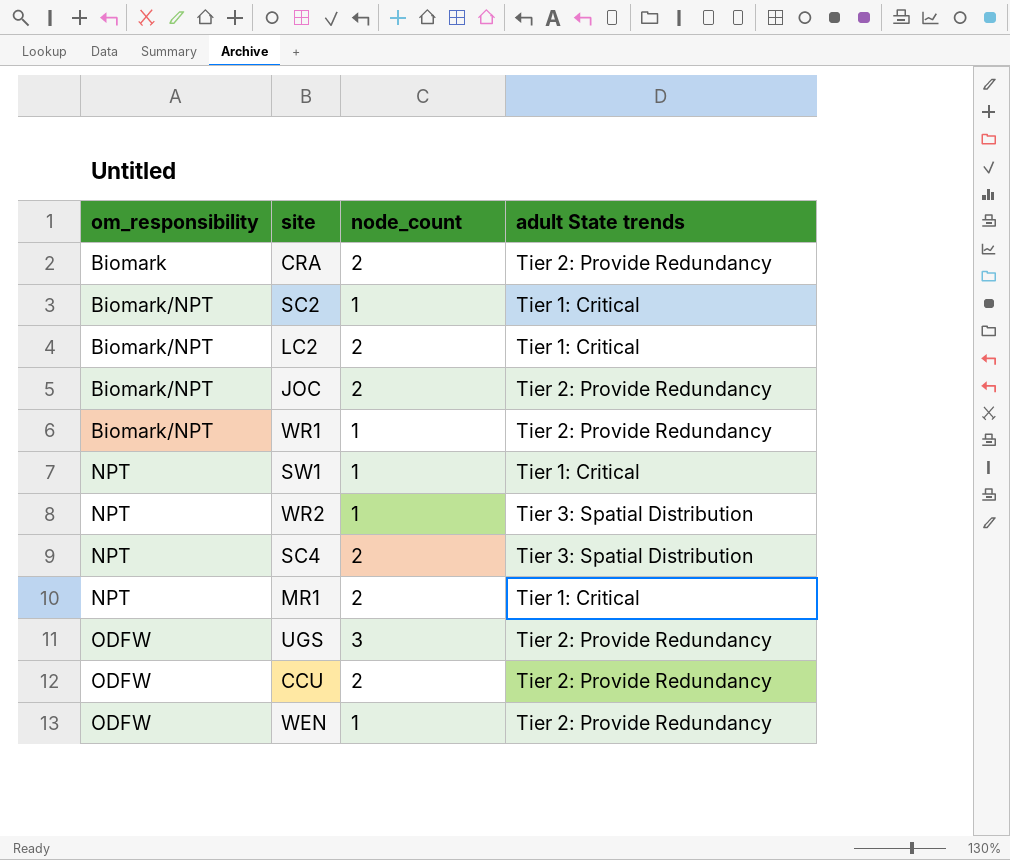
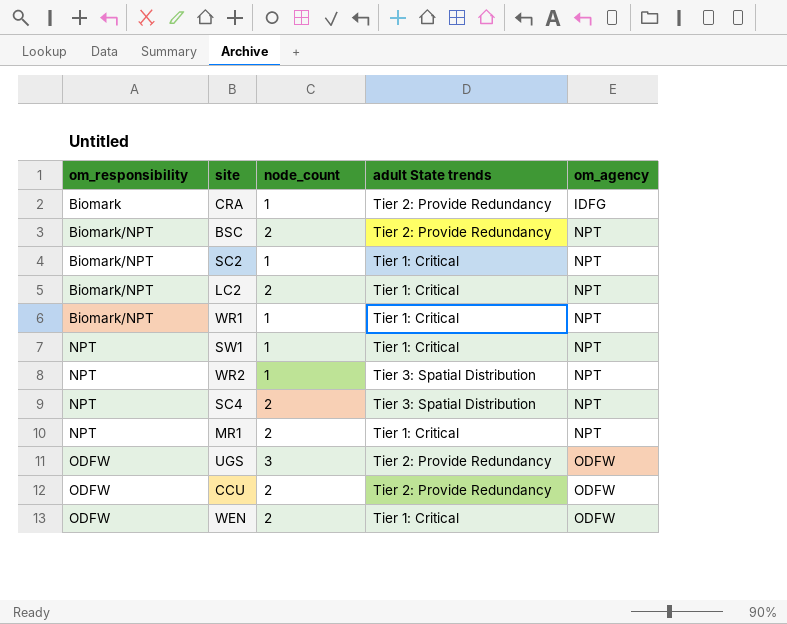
column om_agency | position: none -> 5
row JOC: Biomark/NPT | 2 | Tier 2: Provide Redundancy -> none
CRA | node_count: 2 -> 1
row BSC: none -> Biomark/NPT | 2 | Tier 2: Provide Redundancy | NPT
WR1 | adult State trends: Tier 2: Provide Redundancy -> Tier 1: Critical
WEN | node_count: 1 -> 2
WEN | adult State trends: Tier 2: Provide Redundancy -> Tier 1: Critical

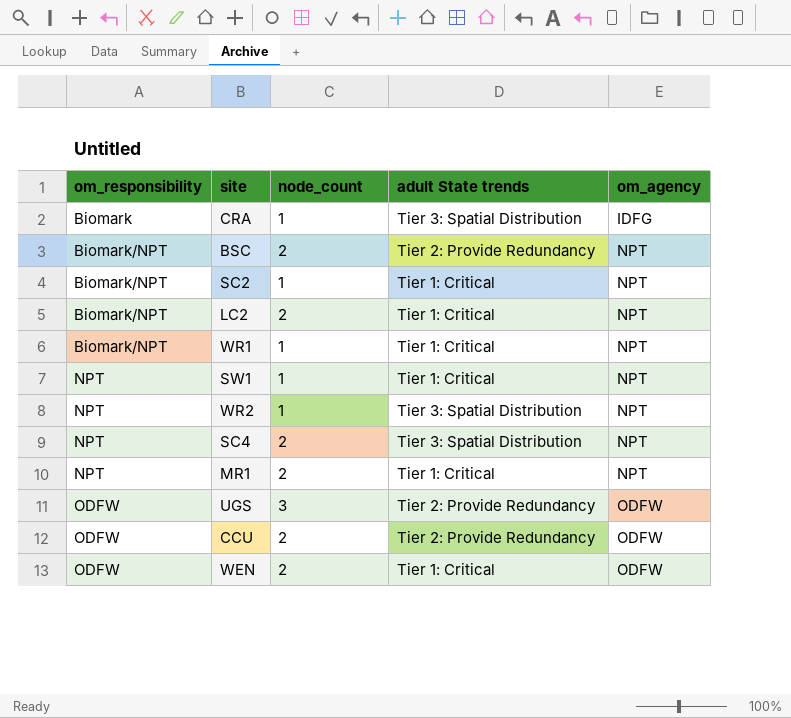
CRA | adult State trends: Tier 2: Provide Redundancy -> Tier 3: Spatial Distribution

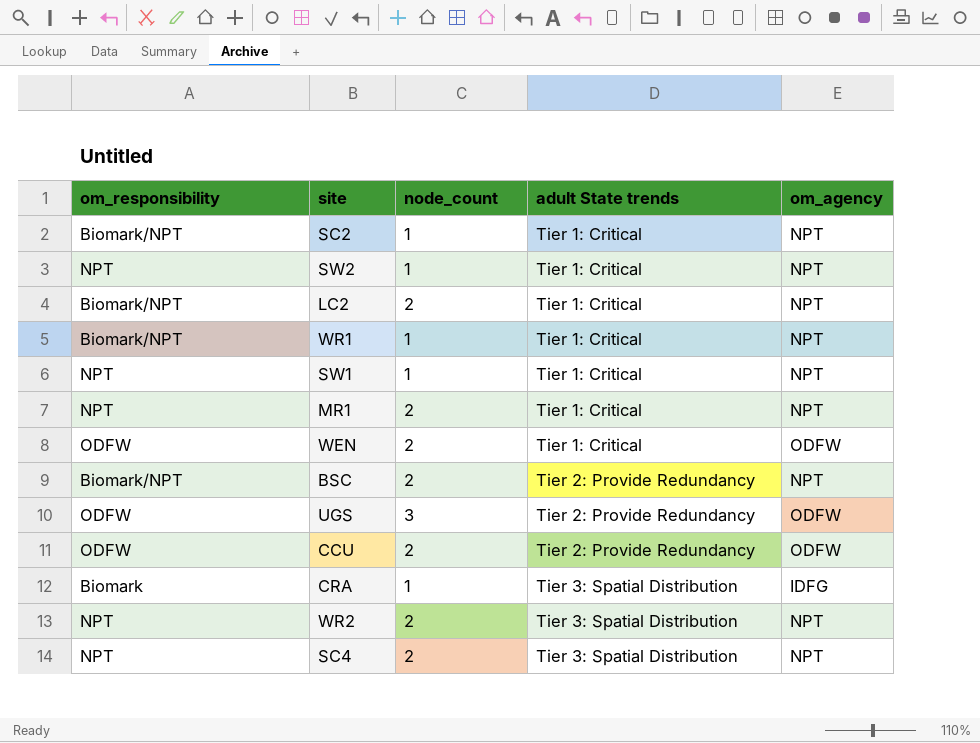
row order: om_responsibility ascending -> adult State trends ascending
row SW2: none -> NPT | 1 | Tier 1: Critical | NPT
WR2 | node_count: 1 -> 2

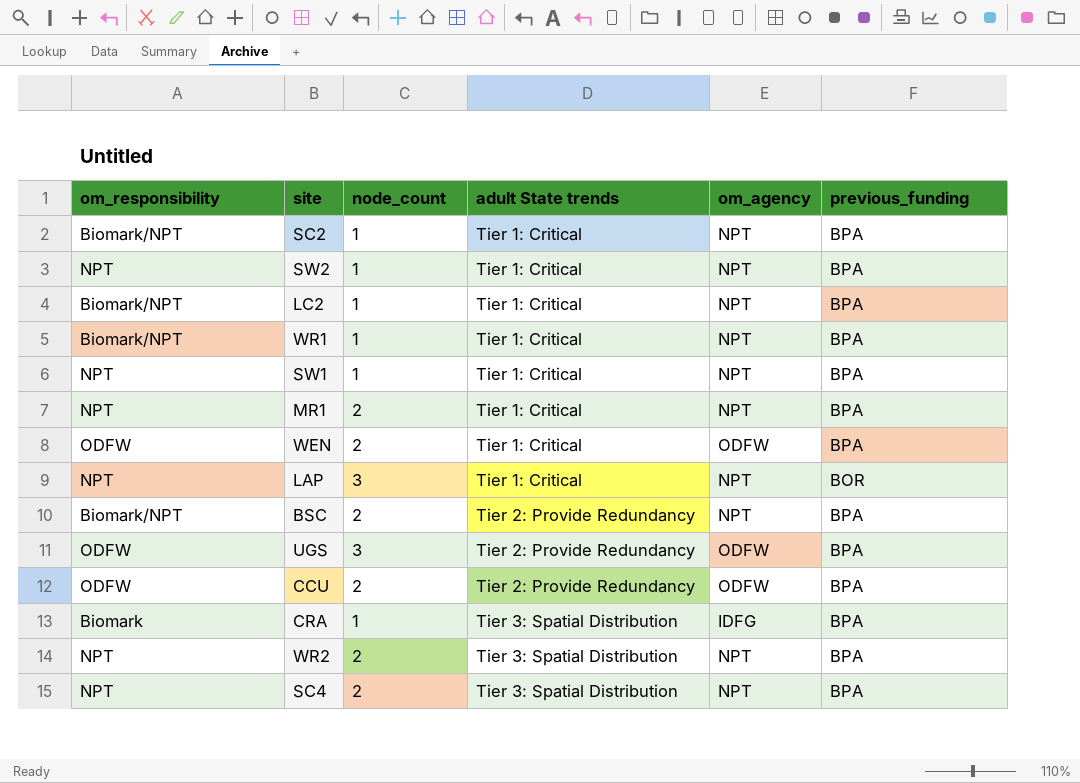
column previous_funding | position: none -> 6
LC2 | node_count: 2 -> 1
row LAP: none -> NPT | 3 | Tier 1: Critical | NPT | BOR

